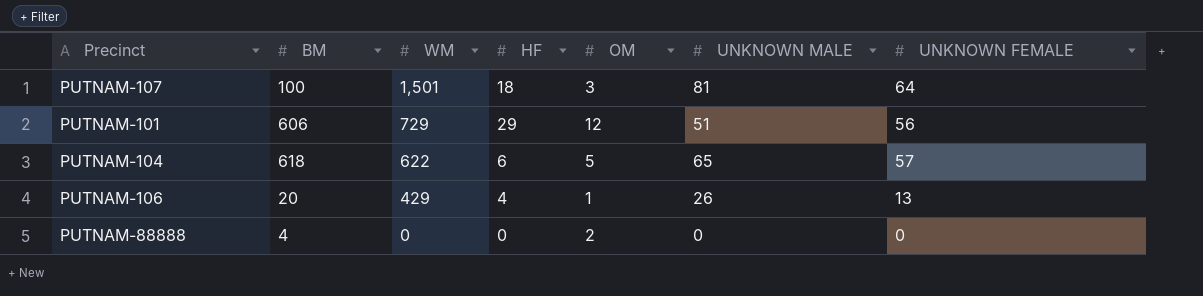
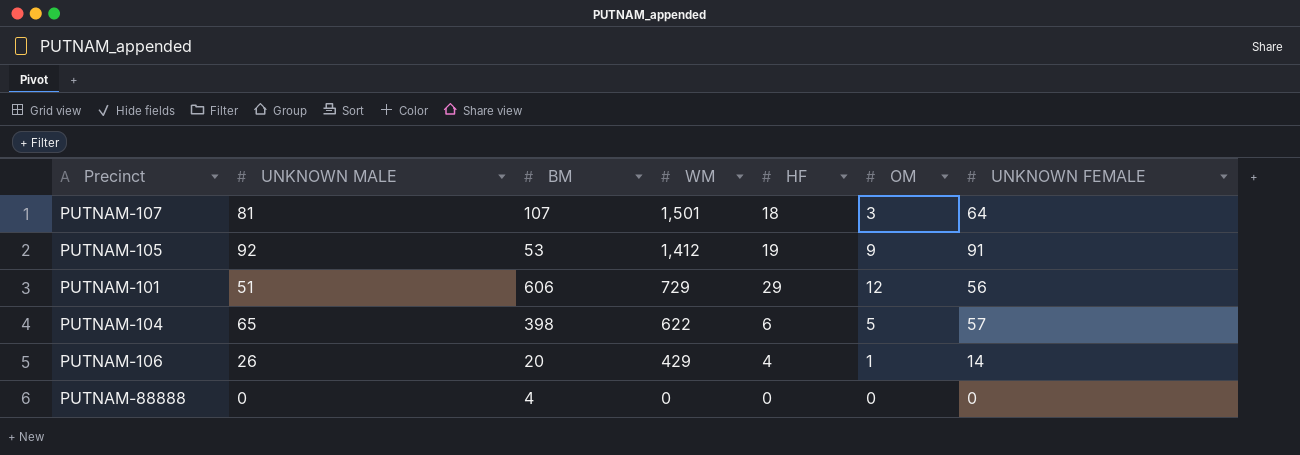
column UNKNOWN MALE | position: 6 -> 2
PUTNAM-107 | BM: 100 -> 107
row PUTNAM-105: none -> 92 | 53 | 1,412 | 19 | 9 | 91
PUTNAM-104 | BM: 618 -> 398
PUTNAM-106 | UNKNOWN FEMALE: 13 -> 14
PUTNAM-88888 | OM: 2 -> 0

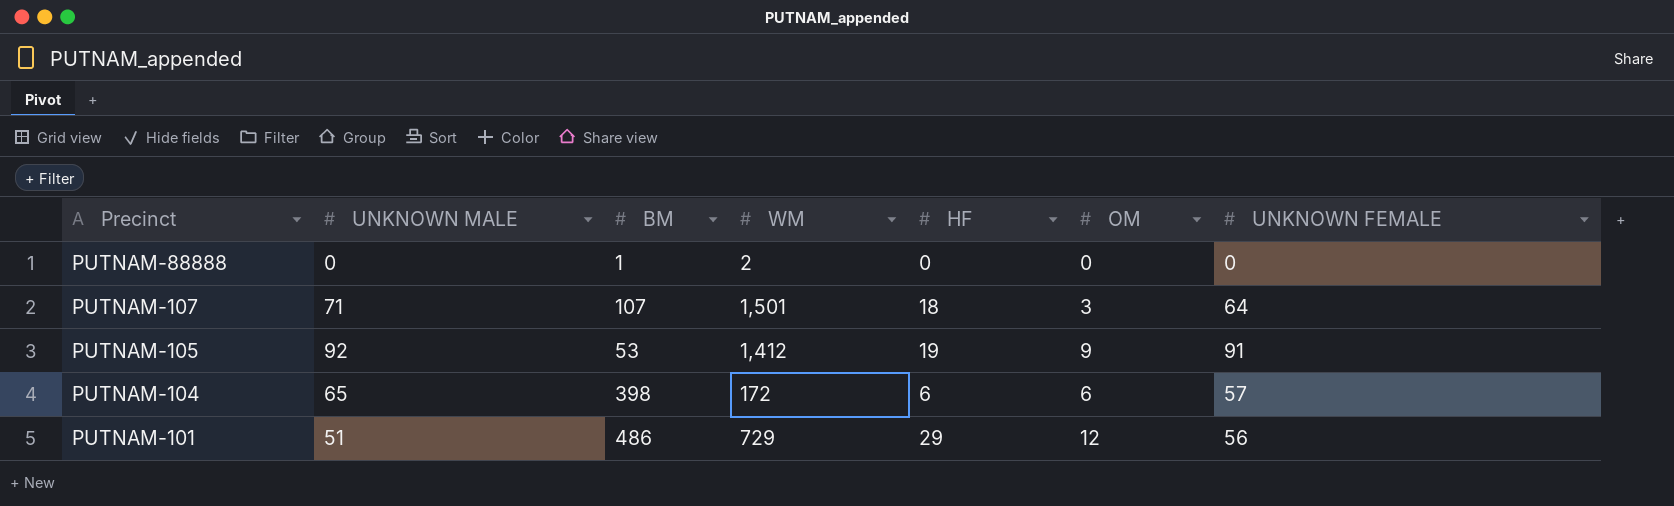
row order: WM descending -> Precinct descending
row PUTNAM-106: 26 | 20 | 429 | 4 | 1 | 14 -> none
PUTNAM-88888 | BM: 4 -> 1
PUTNAM-88888 | WM: 0 -> 2
PUTNAM-107 | UNKNOWN MALE: 81 -> 71
PUTNAM-104 | WM: 622 -> 172
PUTNAM-104 | OM: 5 -> 6
PUTNAM-101 | BM: 606 -> 486

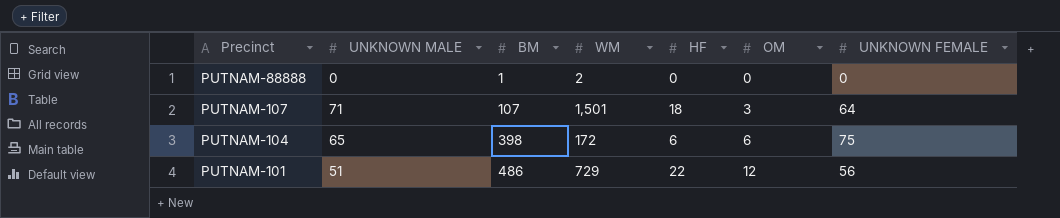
row PUTNAM-105: 92 | 53 | 1,412 | 19 | 9 | 91 -> none
PUTNAM-104 | UNKNOWN FEMALE: 57 -> 75
PUTNAM-101 | HF: 29 -> 22

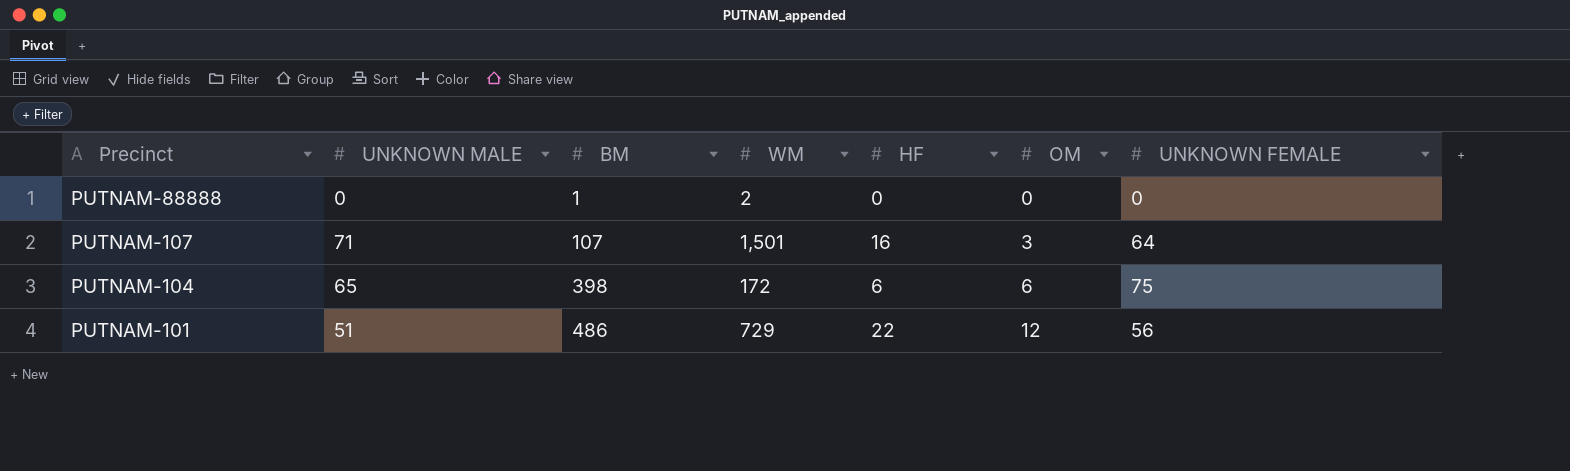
PUTNAM-107 | HF: 18 -> 16

